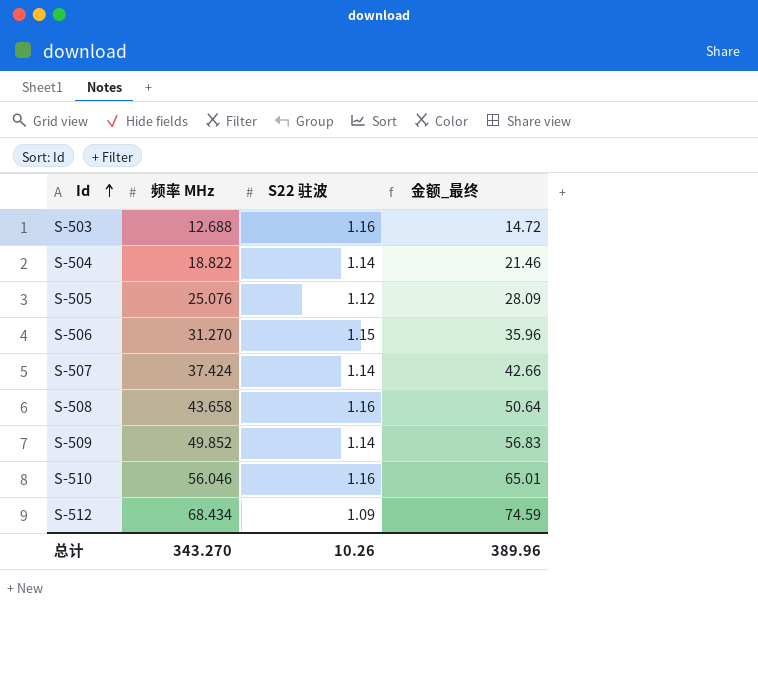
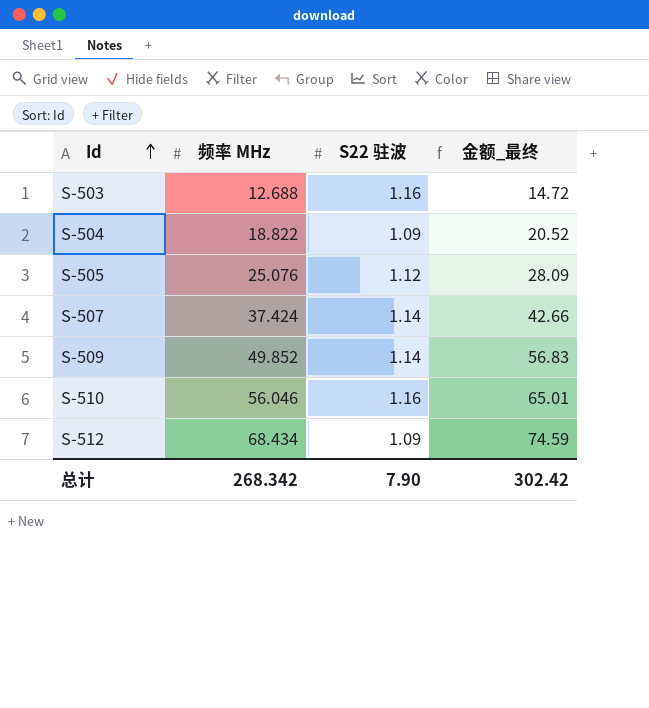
row S-506: 31.270 | 1.15 | 35.96 -> none
row S-508: 43.658 | 1.16 | 50.64 -> none
S-504 | S22 驻波: 1.14 -> 1.09
S-504 | 金额_最终: 21.46 -> 20.52
总计 | 频率 MHz: 343.270 -> 268.342
总计 | S22 驻波: 10.26 -> 7.90
总计 | 金额_最终: 389.96 -> 302.42

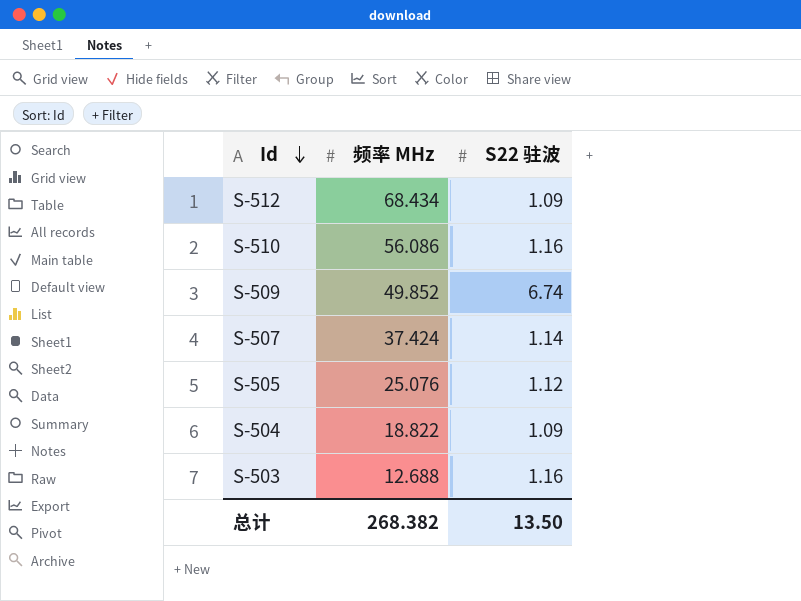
row order: Id ascending -> Id descending
column 金额_最终 | formula: [频率 MHz] * [S22 驻波] -> none
S-510 | 频率 MHz: 56.046 -> 56.086
S-509 | S22 驻波: 1.14 -> 6.74
总计 | 频率 MHz: 268.342 -> 268.382
总计 | S22 驻波: 7.90 -> 13.50

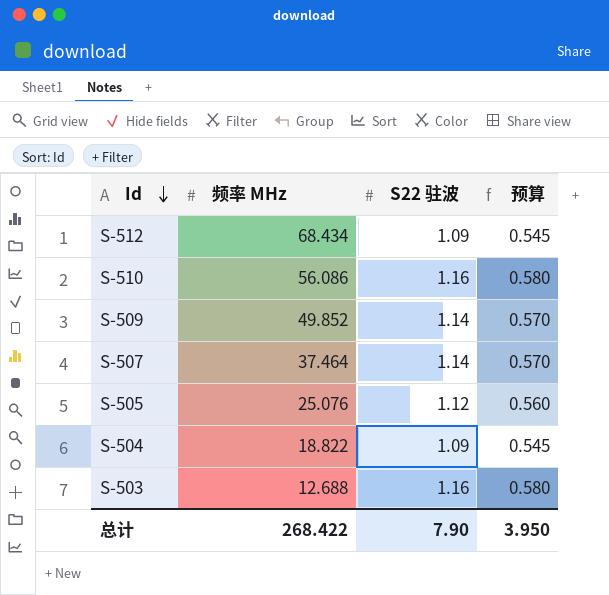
column 预算 | formula: none -> [S22 驻波] * 0.5
S-509 | S22 驻波: 6.74 -> 1.14
S-507 | 频率 MHz: 37.424 -> 37.464
总计 | 频率 MHz: 268.382 -> 268.422
总计 | S22 驻波: 13.50 -> 7.90

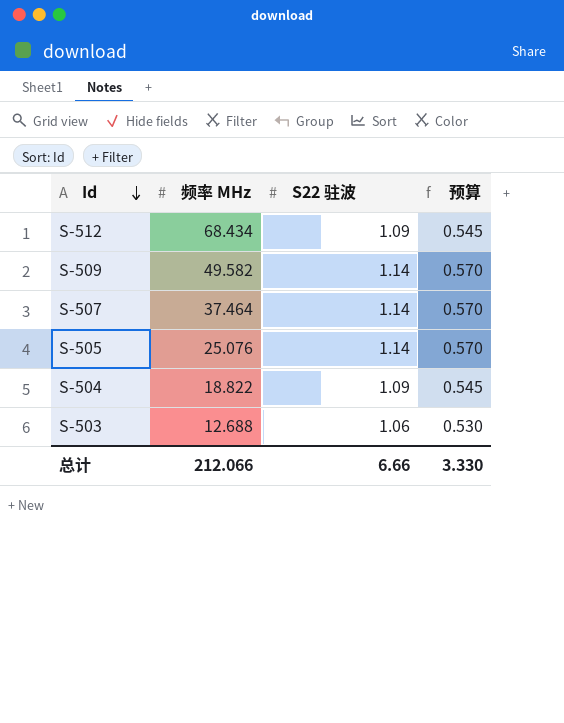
row S-510: 56.086 | 1.16 | 0.580 -> none
S-509 | 频率 MHz: 49.852 -> 49.582
S-505 | S22 驻波: 1.12 -> 1.14
S-505 | 预算: 0.560 -> 0.570
S-503 | S22 驻波: 1.16 -> 1.06
S-503 | 预算: 0.580 -> 0.530
总计 | 频率 MHz: 268.422 -> 212.066
总计 | S22 驻波: 7.90 -> 6.66
总计 | 预算: 3.950 -> 3.330

